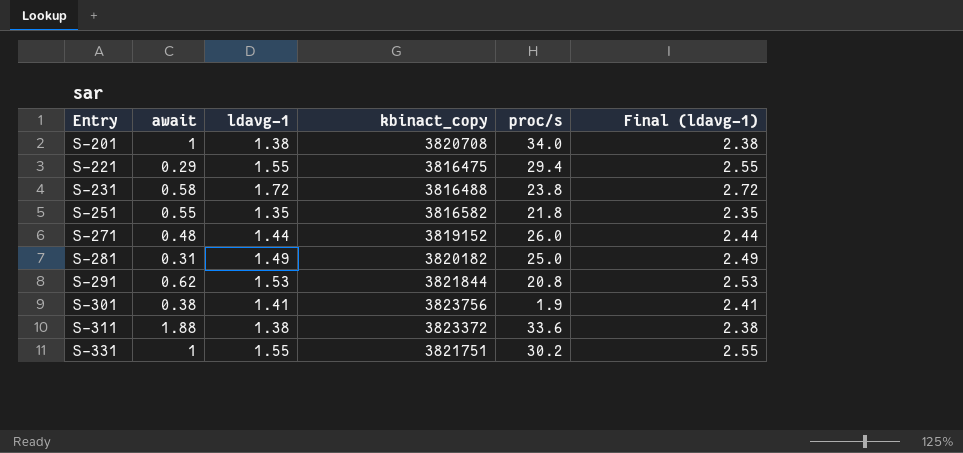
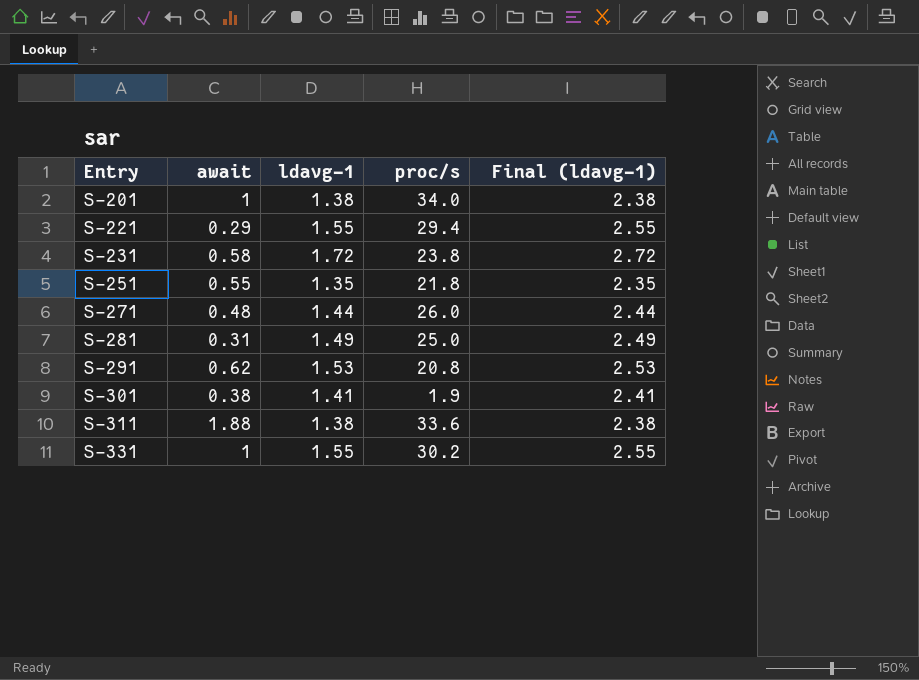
column kbinact_copy | position: 4 -> none

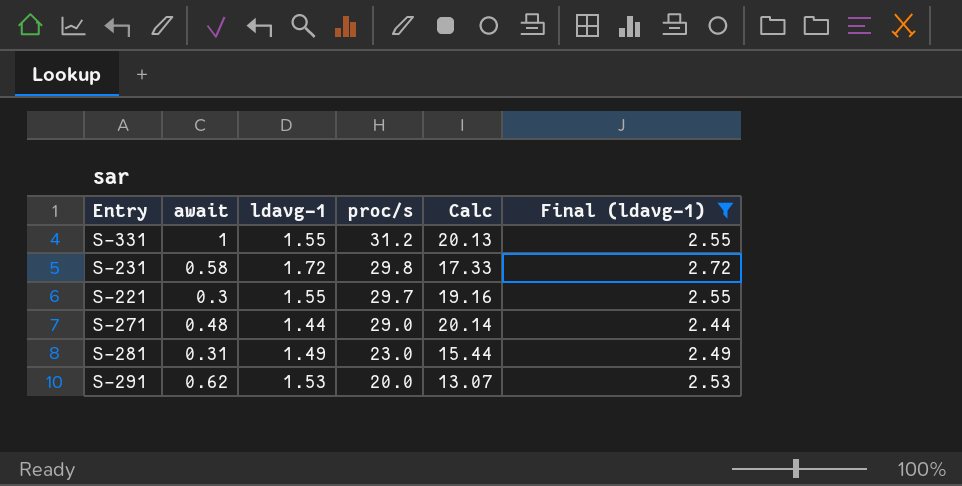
filter: none -> Final (ldavg-1) >= 2.44
row order: Entry ascending -> proc/s descending
column Calc | formula: none -> [proc/s] / [ldavg-1]
S-331 | proc/s: 30.2 -> 31.2
S-231 | proc/s: 23.8 -> 29.8
S-221 | await: 0.29 -> 0.3
S-221 | proc/s: 29.4 -> 29.7
S-271 | proc/s: 26.0 -> 29.0
S-281 | proc/s: 25.0 -> 23.0
S-291 | proc/s: 20.8 -> 20.0

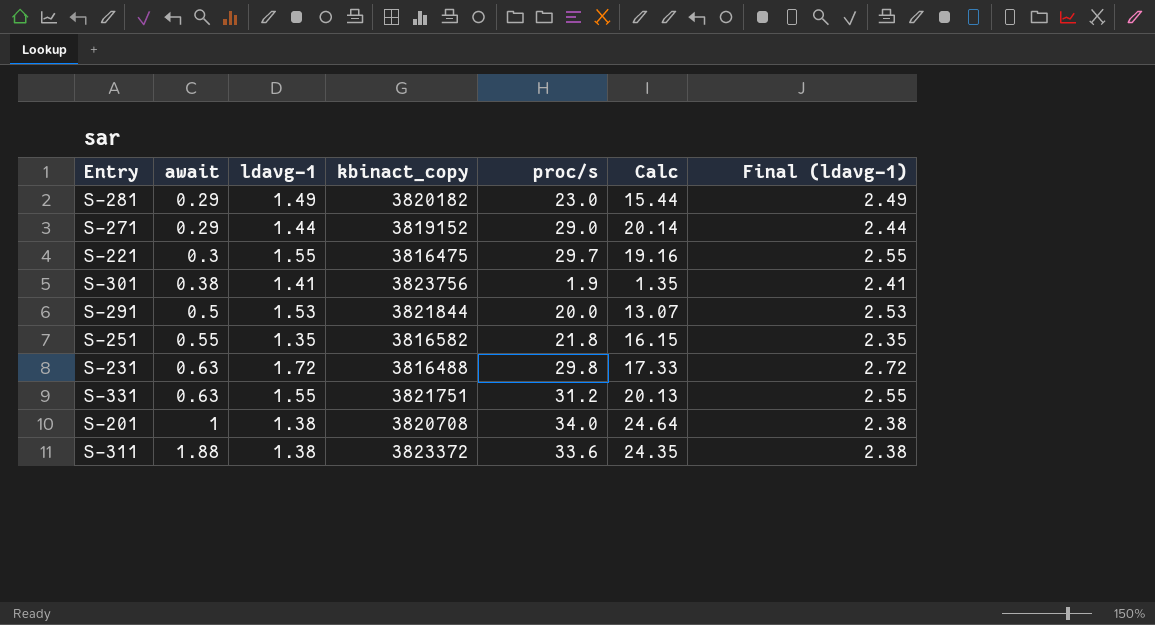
filter: Final (ldavg-1) >= 2.44 -> none
row order: proc/s descending -> await ascending
column kbinact_copy | position: none -> 4
S-281 | await: 0.31 -> 0.29
S-271 | await: 0.48 -> 0.29
S-291 | await: 0.62 -> 0.5
S-231 | await: 0.58 -> 0.63
S-331 | await: 1 -> 0.63

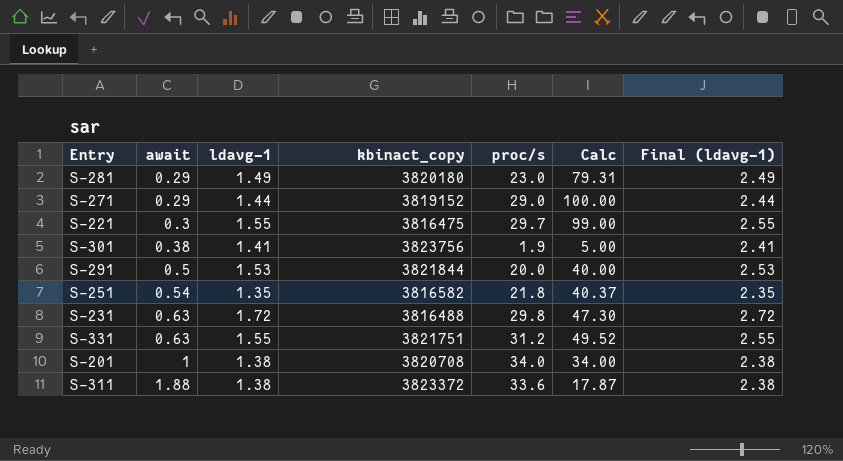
column Calc | formula: [proc/s] / [ldavg-1] -> [proc/s] / [await]
S-281 | kbinact_copy: 3820182 -> 3820180
S-251 | await: 0.55 -> 0.54

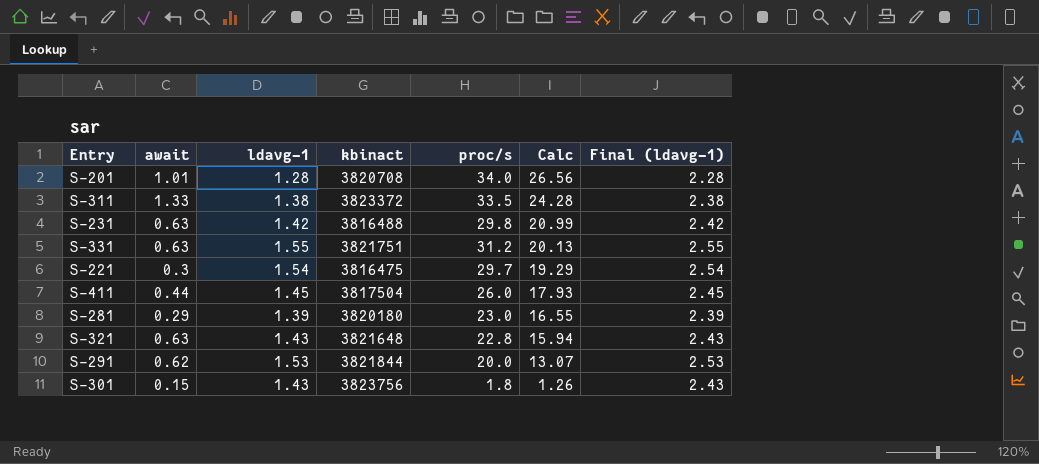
row order: await ascending -> Calc descending
column name: kbinact_copy -> kbinact
column Calc | formula: [proc/s] / [await] -> [proc/s] / [ldavg-1]
row S-271: 0.29 | 1.44 | 3819152 | 29.0 | 100.00 | 2.44 -> none
row S-251: 0.54 | 1.35 | 3816582 | 21.8 | 40.37 | 2.35 -> none
S-201 | await: 1 -> 1.01
S-201 | ldavg-1: 1.38 -> 1.28
S-201 | Final (ldavg-1): 2.38 -> 2.28
S-311 | await: 1.88 -> 1.33
S-311 | proc/s: 33.6 -> 33.5
S-231 | ldavg-1: 1.72 -> 1.42
S-231 | Final (ldavg-1): 2.72 -> 2.42
S-221 | ldavg-1: 1.55 -> 1.54
S-221 | Final (ldavg-1): 2.55 -> 2.54
row S-411: none -> 0.44 | 1.45 | 3817504 | 26.0 | 17.93 | 2.45
S-281 | ldavg-1: 1.49 -> 1.39
S-281 | Final (ldavg-1): 2.49 -> 2.39
row S-321: none -> 0.63 | 1.43 | 3821648 | 22.8 | 15.94 | 2.43
S-291 | await: 0.5 -> 0.62
S-301 | await: 0.38 -> 0.15
S-301 | ldavg-1: 1.41 -> 1.43
S-301 | proc/s: 1.9 -> 1.8
S-301 | Final (ldavg-1): 2.41 -> 2.43

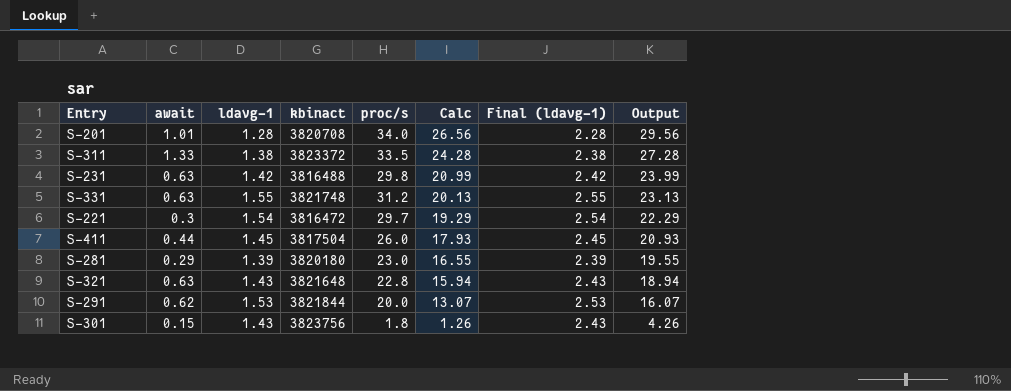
column Output | formula: none -> [Calc] + 3
S-331 | kbinact: 3821751 -> 3821748
S-221 | kbinact: 3816475 -> 3816472

